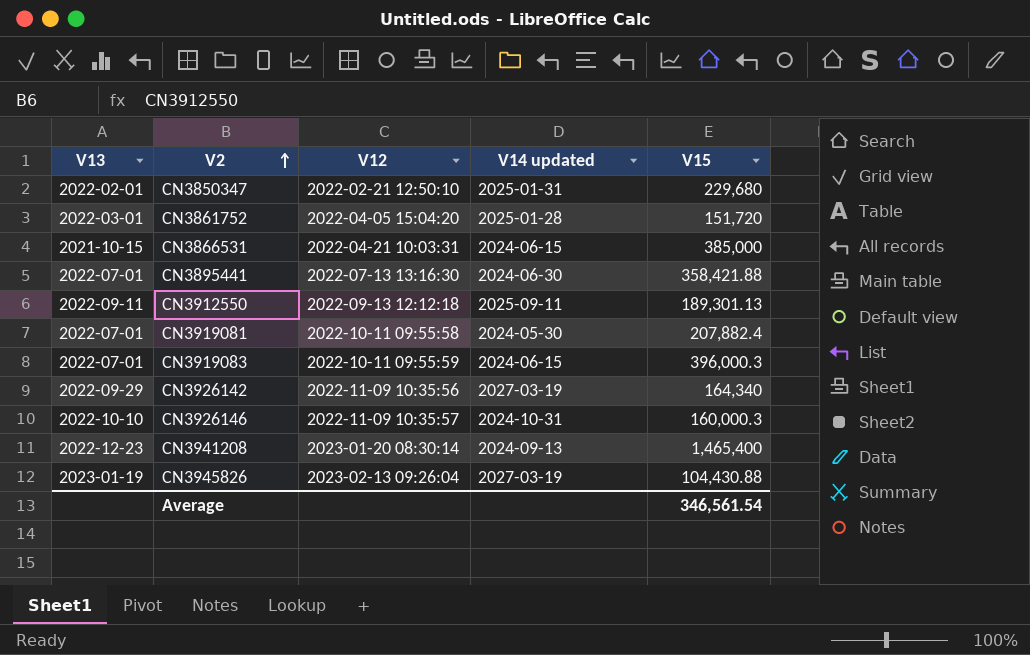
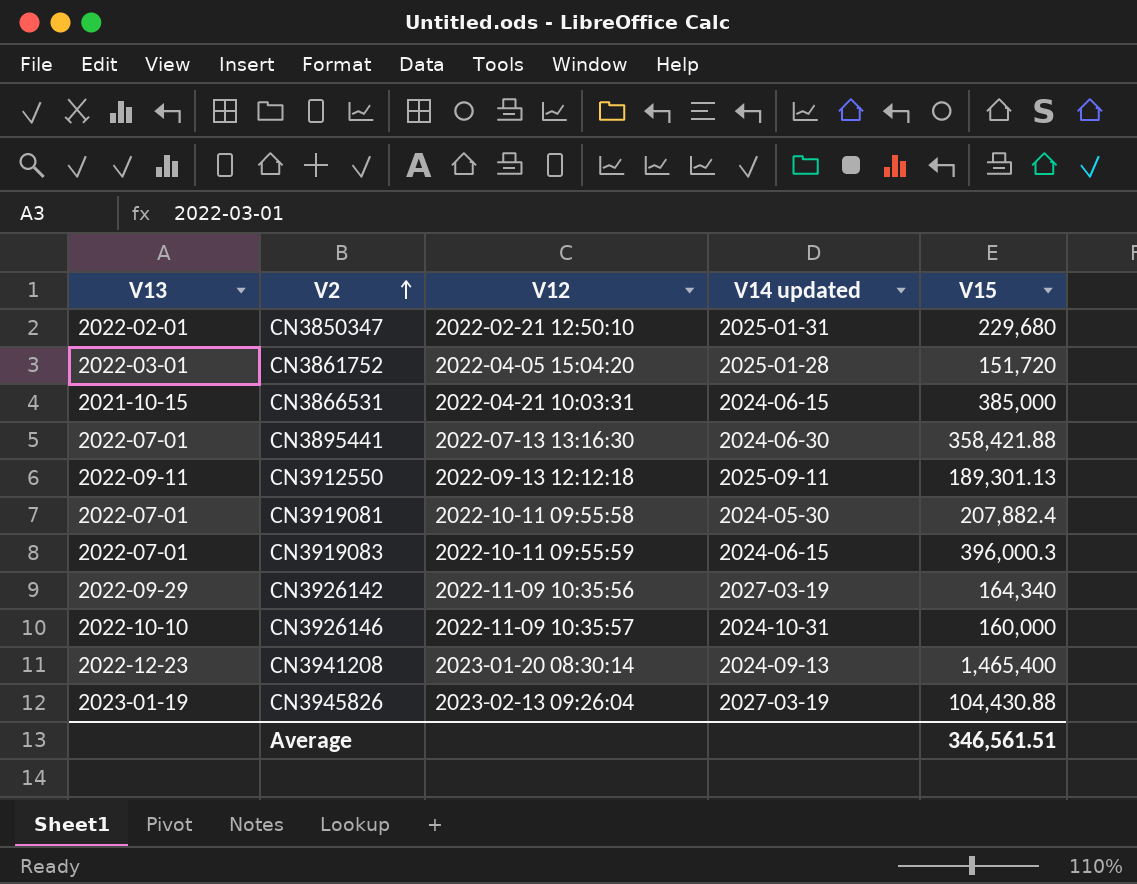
CN3926146 | V15: 160,000.3 -> 160,000
Average | V15: 346,561.54 -> 346,561.51

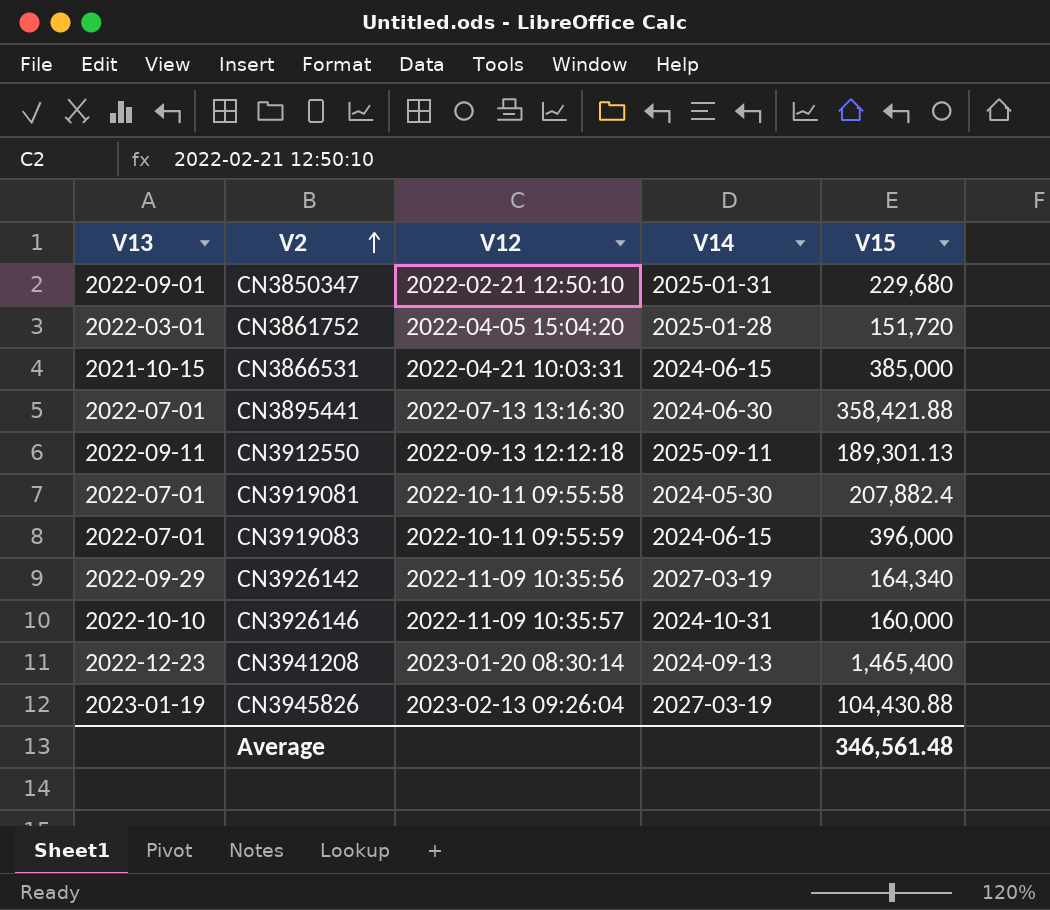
column name: V14 updated -> V14
CN3850347 | V13: 2022-02-01 -> 2022-09-01
CN3919083 | V15: 396,000.3 -> 396,000
Average | V15: 346,561.51 -> 346,561.48

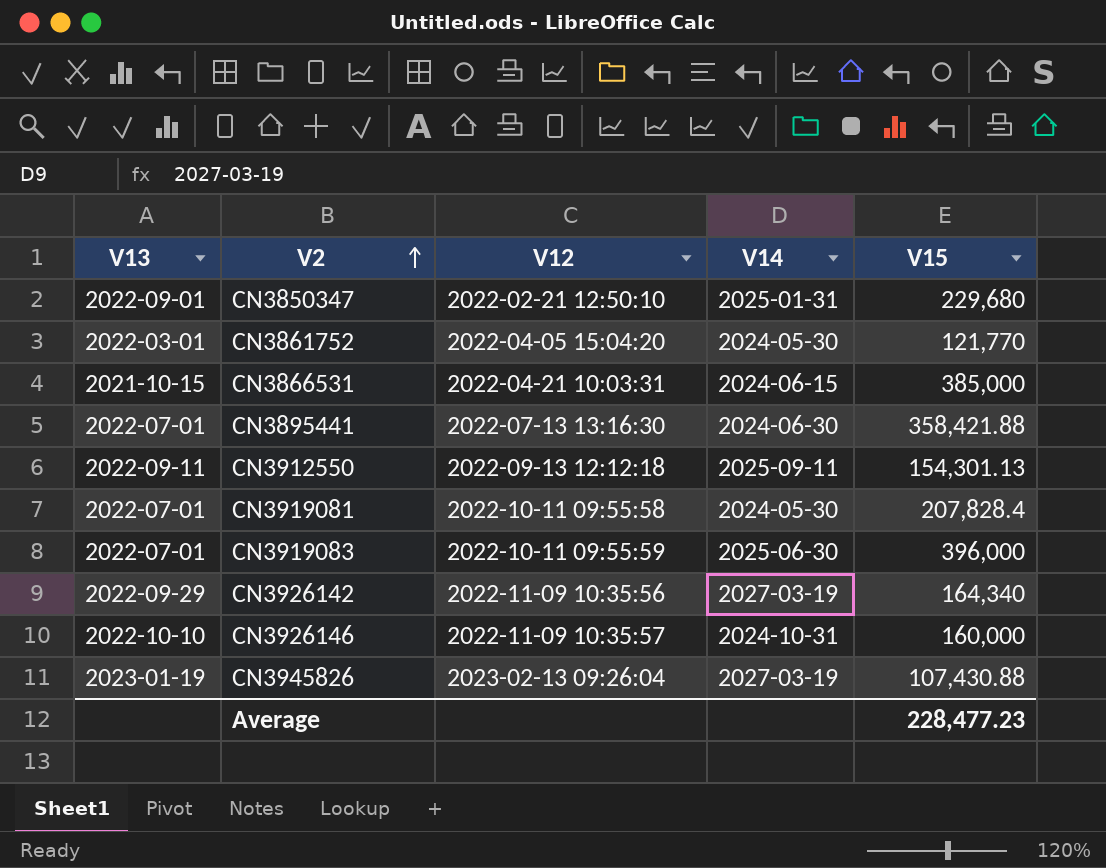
row CN3941208: 2022-12-23 | 2023-01-20 08:30:14 | 2024-09-13 | 1,465,400 -> none
CN3861752 | V14: 2025-01-28 -> 2024-05-30
CN3861752 | V15: 151,720 -> 121,770
CN3912550 | V15: 189,301.13 -> 154,301.13
CN3919081 | V15: 207,882.4 -> 207,828.4
CN3919083 | V14: 2024-06-15 -> 2025-06-30
CN3945826 | V15: 104,430.88 -> 107,430.88
Average | V15: 346,561.48 -> 228,477.23

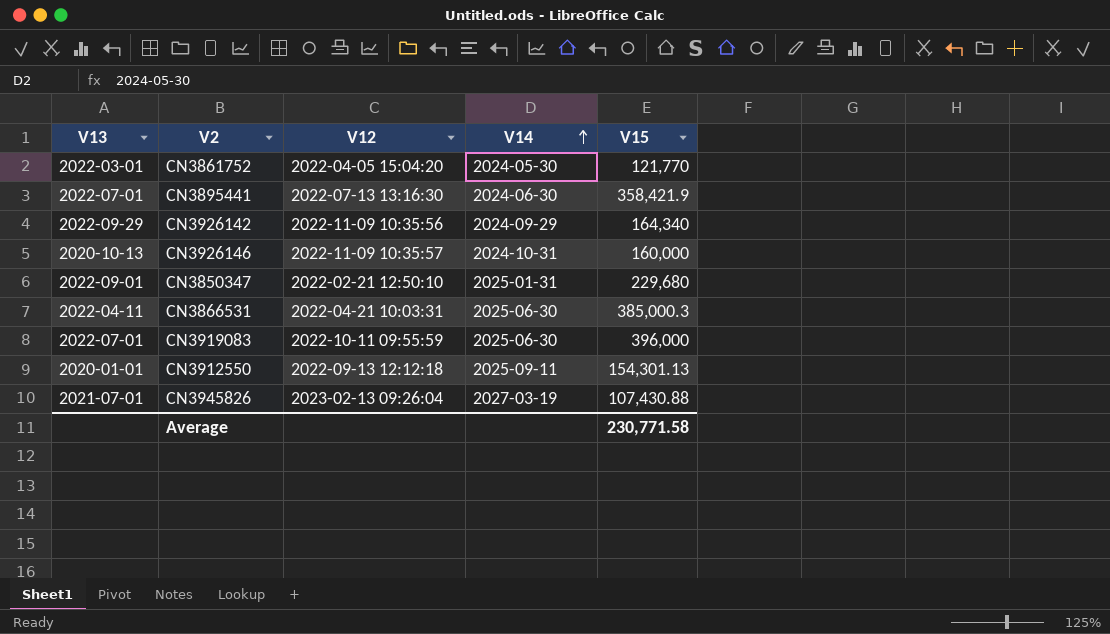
row order: V2 ascending -> V14 ascending
row CN3919081: 2022-07-01 | 2022-10-11 09:55:58 | 2024-05-30 | 207,828.4 -> none
CN3895441 | V15: 358,421.88 -> 358,421.9
CN3926142 | V14: 2027-03-19 -> 2024-09-29
CN3926146 | V13: 2022-10-10 -> 2020-10-13
CN3866531 | V13: 2021-10-15 -> 2022-04-11
CN3866531 | V14: 2024-06-15 -> 2025-06-30
CN3866531 | V15: 385,000 -> 385,000.3
CN3912550 | V13: 2022-09-11 -> 2020-01-01
CN3945826 | V13: 2023-01-19 -> 2021-07-01
Average | V15: 228,477.23 -> 230,771.58

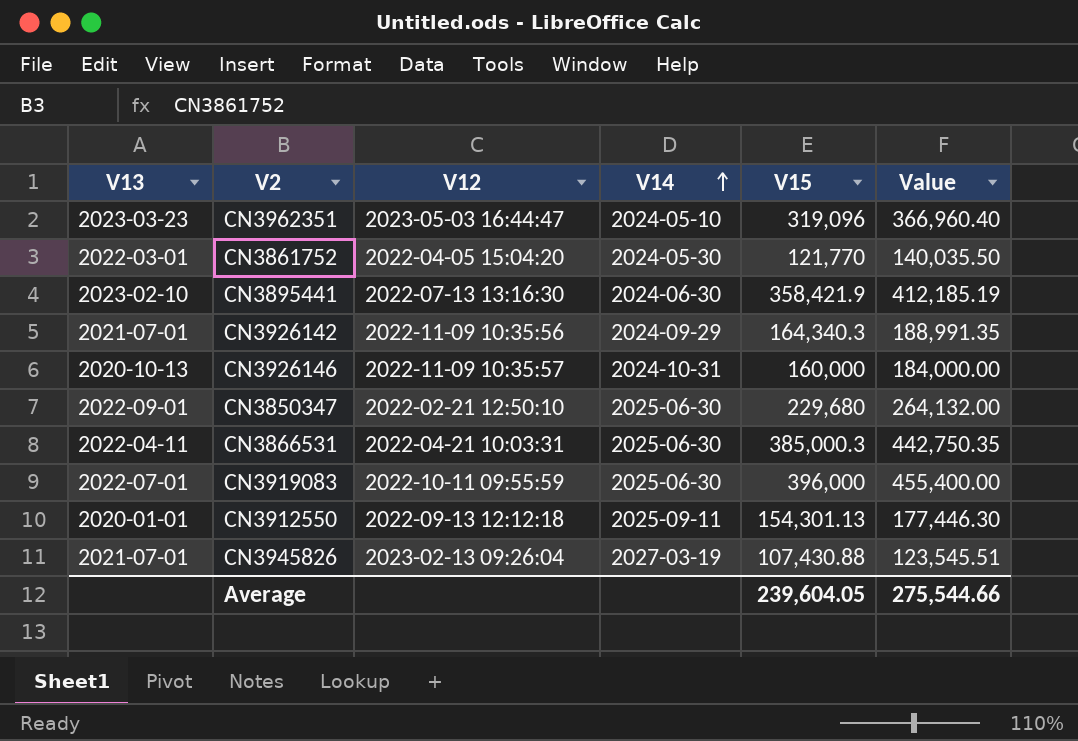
column Value | formula: none -> [V15] * 1.15
row CN3962351: none -> 2023-03-23 | 2023-05-03 16:44:47 | 2024-05-10 | 319,096 | 366,960.40
CN3895441 | V13: 2022-07-01 -> 2023-02-10
CN3926142 | V13: 2022-09-29 -> 2021-07-01
CN3926142 | V15: 164,340 -> 164,340.3
CN3850347 | V14: 2025-01-31 -> 2025-06-30
Average | V15: 230,771.58 -> 239,604.05

